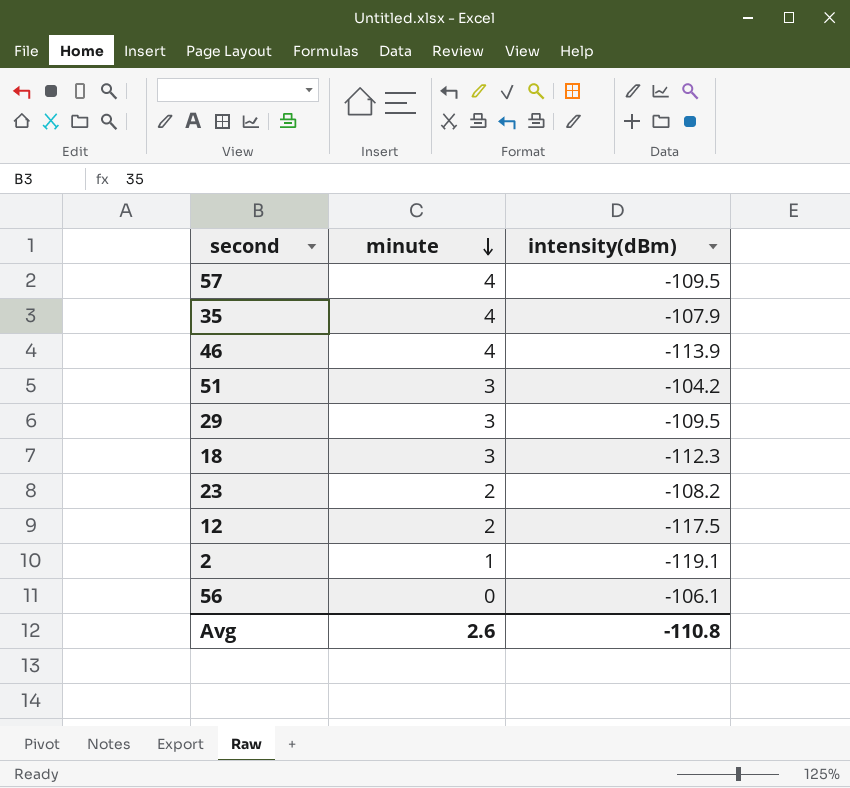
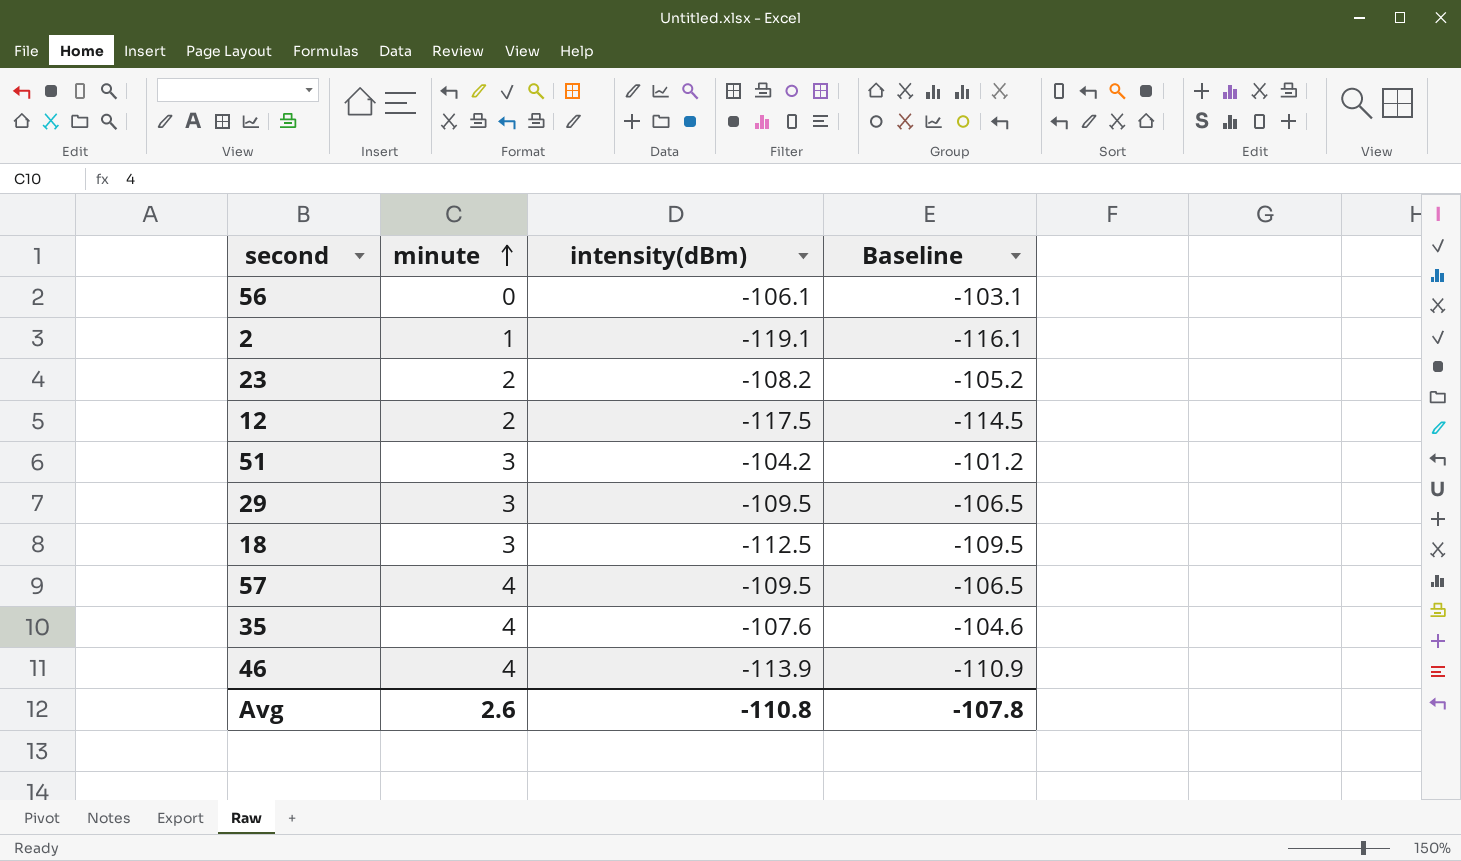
row order: minute descending -> minute ascending
column Baseline | formula: none -> [intensity(dBm)] + 3
18 | intensity(dBm): -112.3 -> -112.5
35 | intensity(dBm): -107.9 -> -107.6

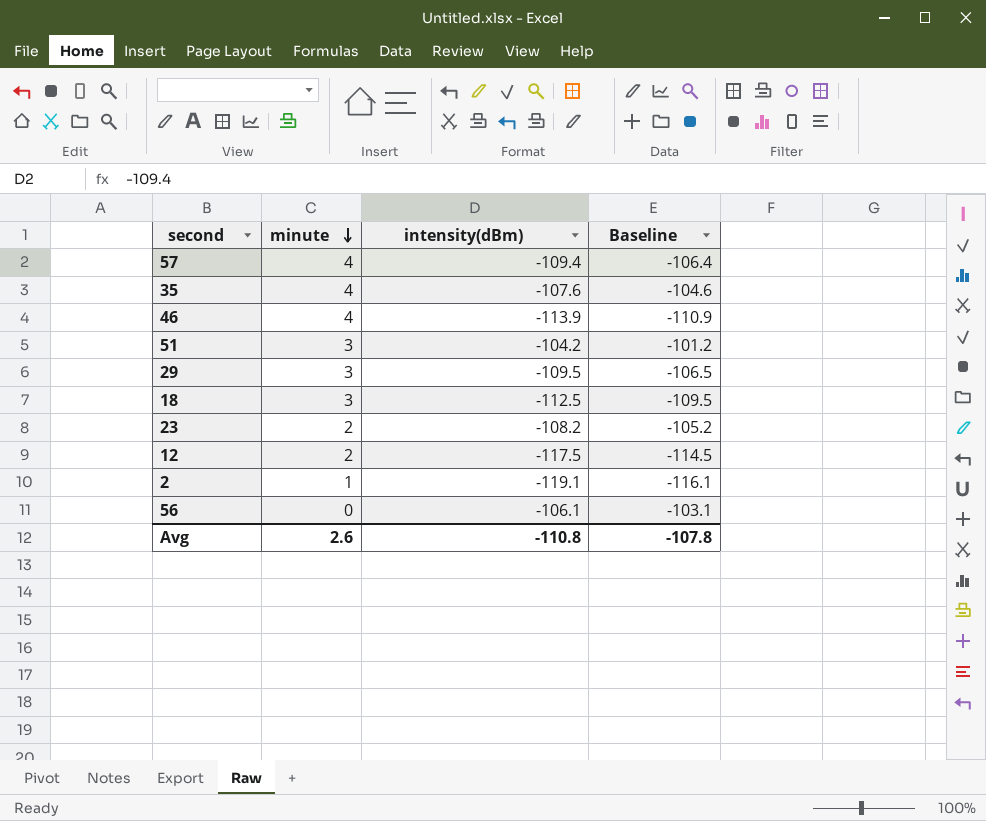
row order: minute ascending -> minute descending
57 | intensity(dBm): -109.5 -> -109.4
57 | Baseline: -106.5 -> -106.4

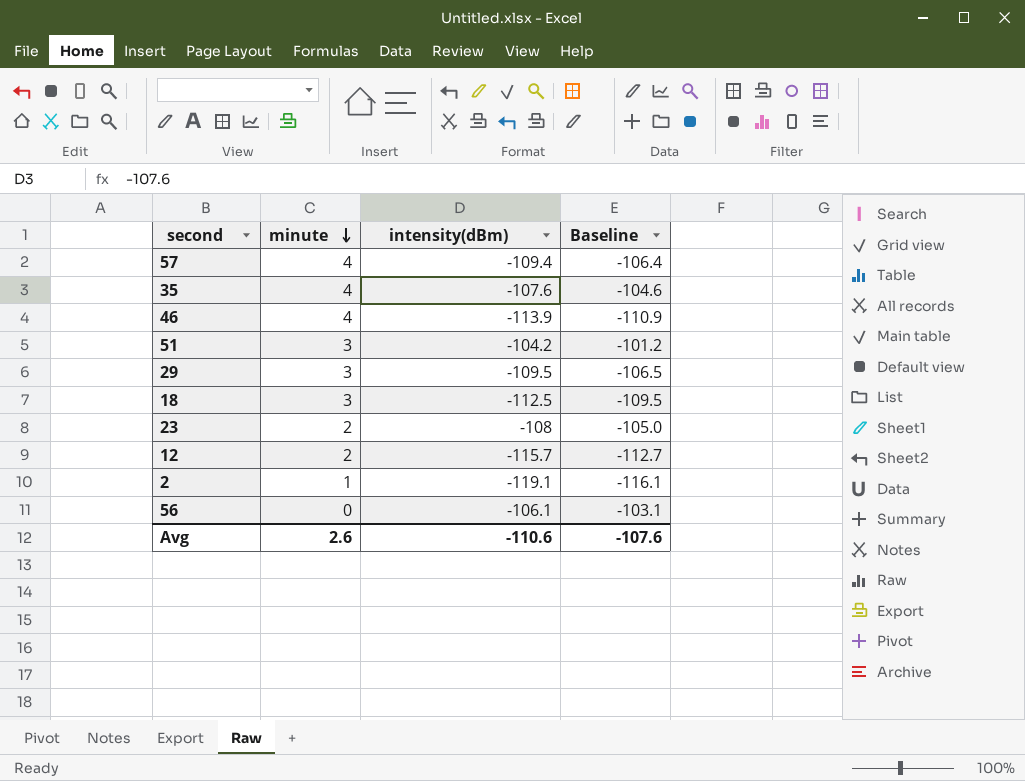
23 | intensity(dBm): -108.2 -> -108
23 | Baseline: -105.2 -> -105.0
12 | intensity(dBm): -117.5 -> -115.7
12 | Baseline: -114.5 -> -112.7
Avg | intensity(dBm): -110.8 -> -110.6
Avg | Baseline: -107.8 -> -107.6

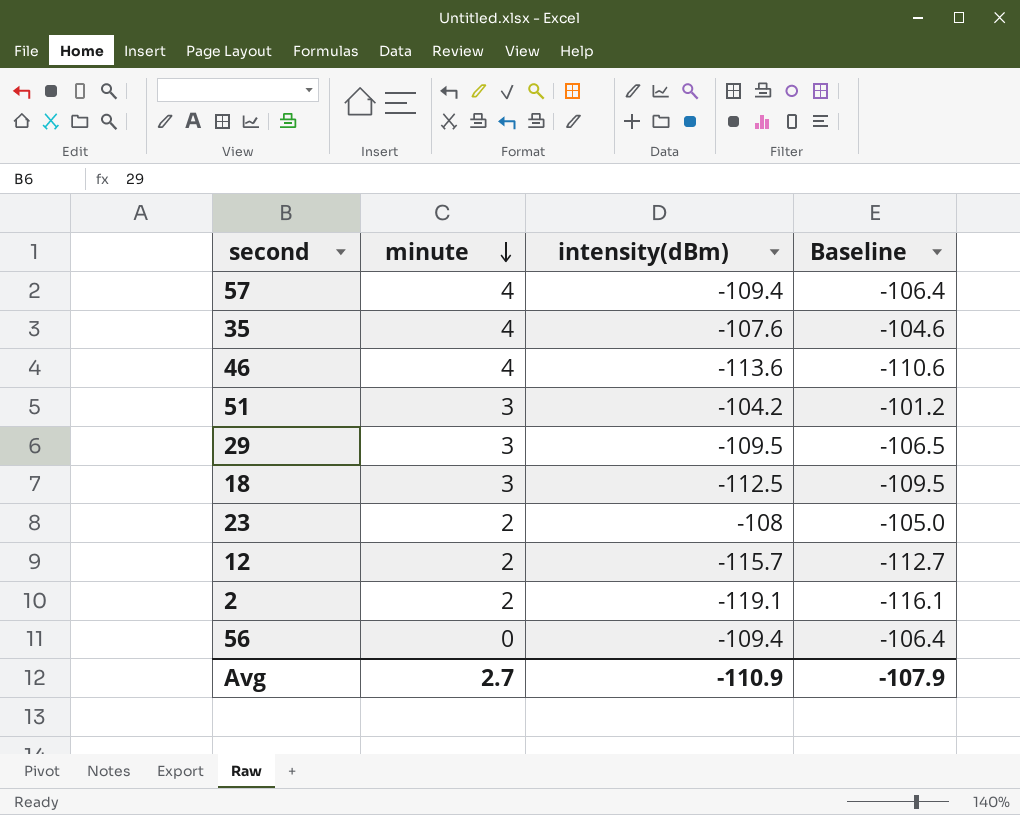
46 | intensity(dBm): -113.9 -> -113.6
46 | Baseline: -110.9 -> -110.6
2 | minute: 1 -> 2
56 | intensity(dBm): -106.1 -> -109.4
56 | Baseline: -103.1 -> -106.4
Avg | minute: 2.6 -> 2.7
Avg | intensity(dBm): -110.6 -> -110.9
Avg | Baseline: -107.6 -> -107.9

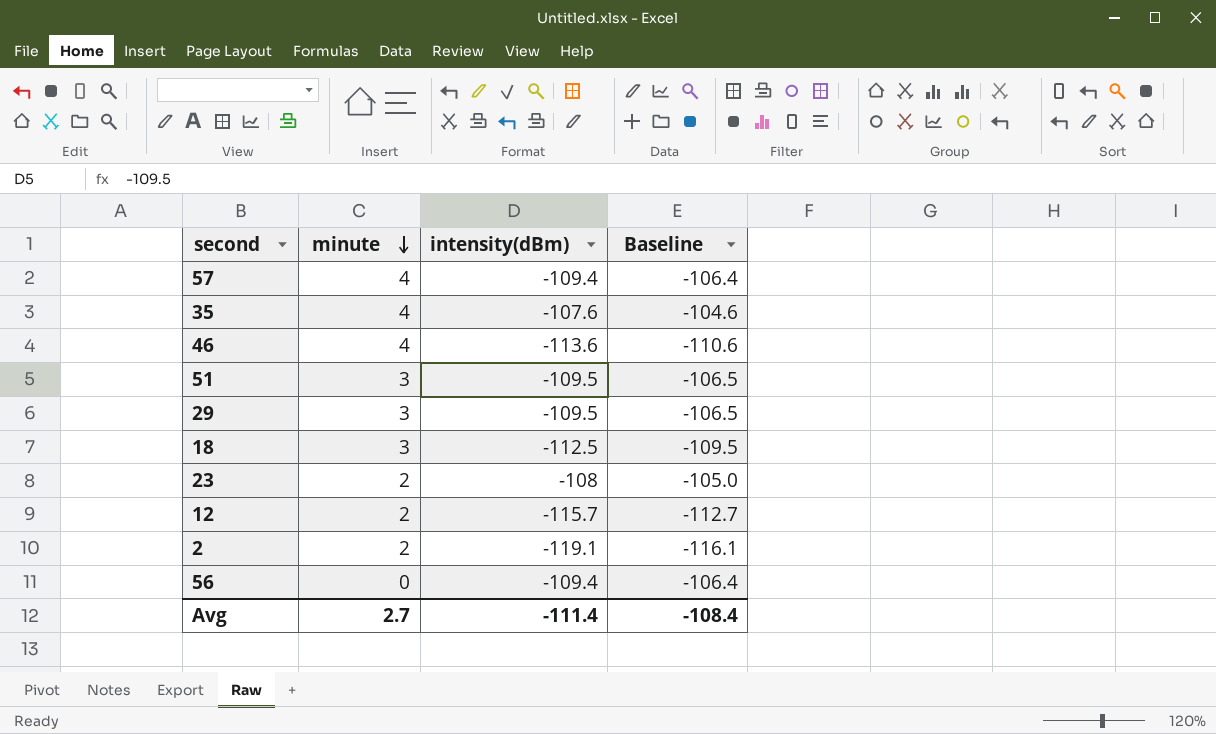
51 | intensity(dBm): -104.2 -> -109.5
51 | Baseline: -101.2 -> -106.5
Avg | intensity(dBm): -110.9 -> -111.4
Avg | Baseline: -107.9 -> -108.4

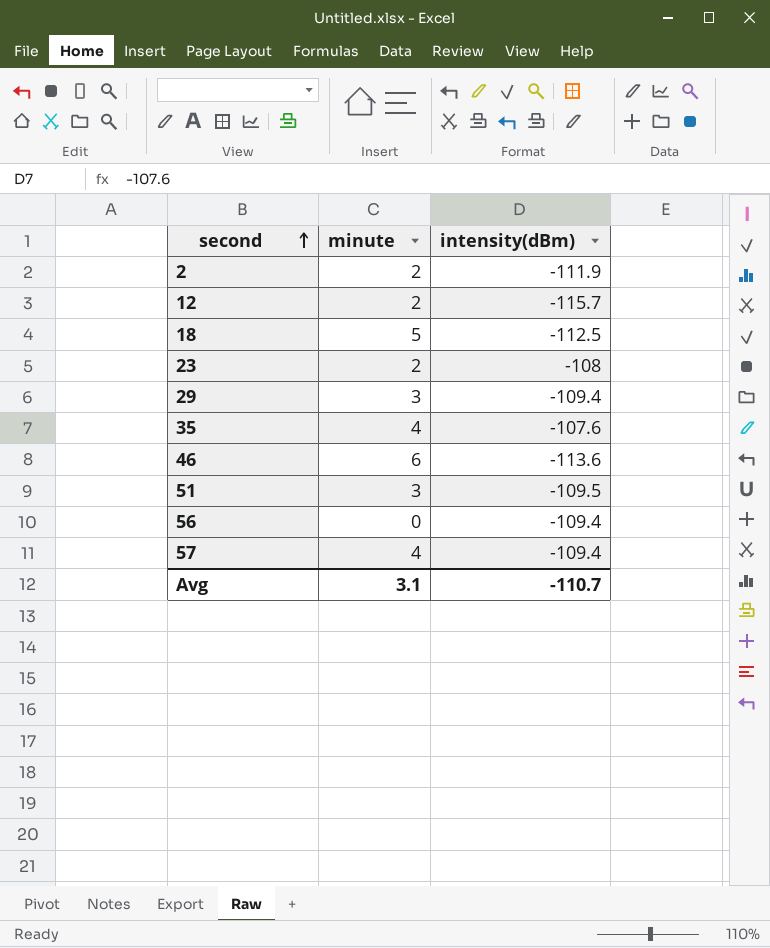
row order: minute descending -> second ascending
column Baseline | formula: [intensity(dBm)] + 3 -> none
2 | intensity(dBm): -119.1 -> -111.9
18 | minute: 3 -> 5
29 | intensity(dBm): -109.5 -> -109.4
46 | minute: 4 -> 6
Avg | minute: 2.7 -> 3.1
Avg | intensity(dBm): -111.4 -> -110.7

